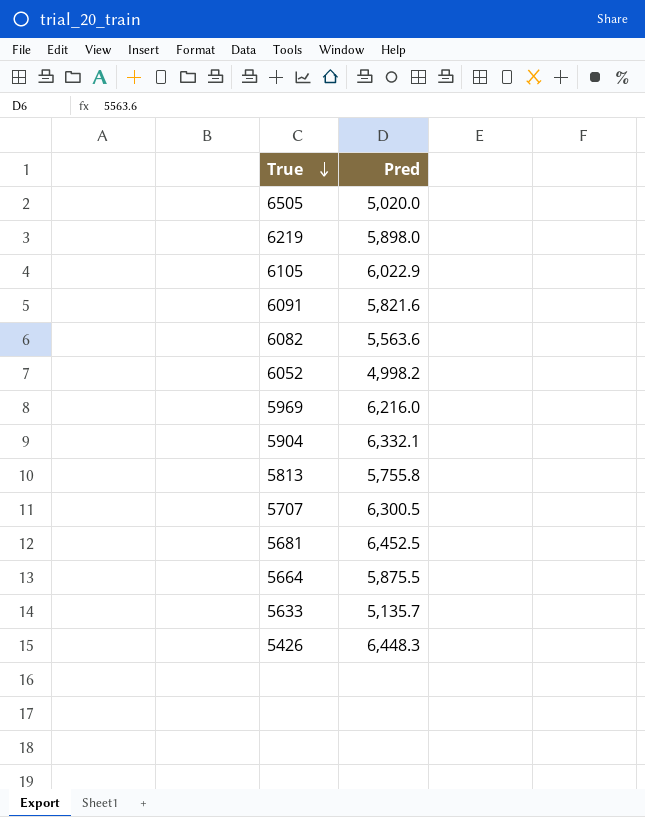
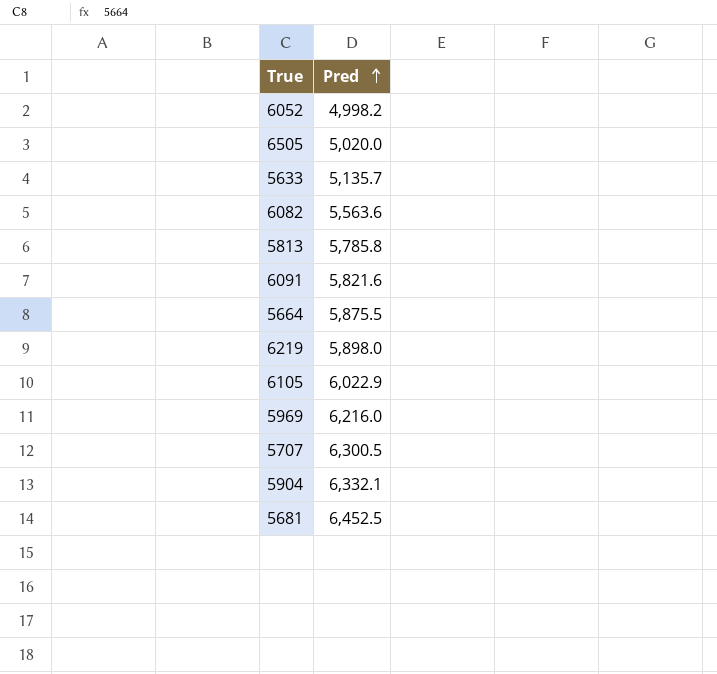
row order: True descending -> Pred ascending
row 5426: 6,448.3 -> none
5813 | Pred: 5,755.8 -> 5,785.8

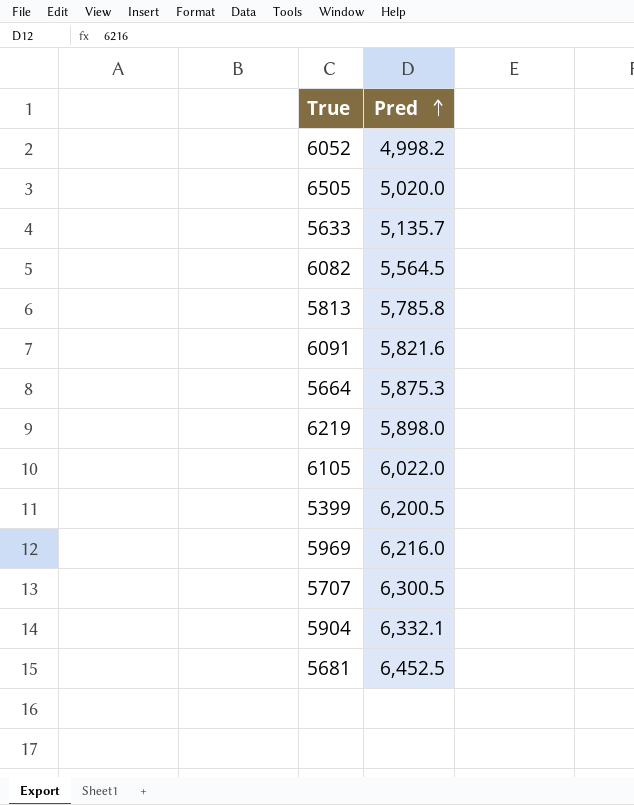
6082 | Pred: 5,563.6 -> 5,564.5
5664 | Pred: 5,875.5 -> 5,875.3
6105 | Pred: 6,022.9 -> 6,022.0
row 5399: none -> 6,200.5

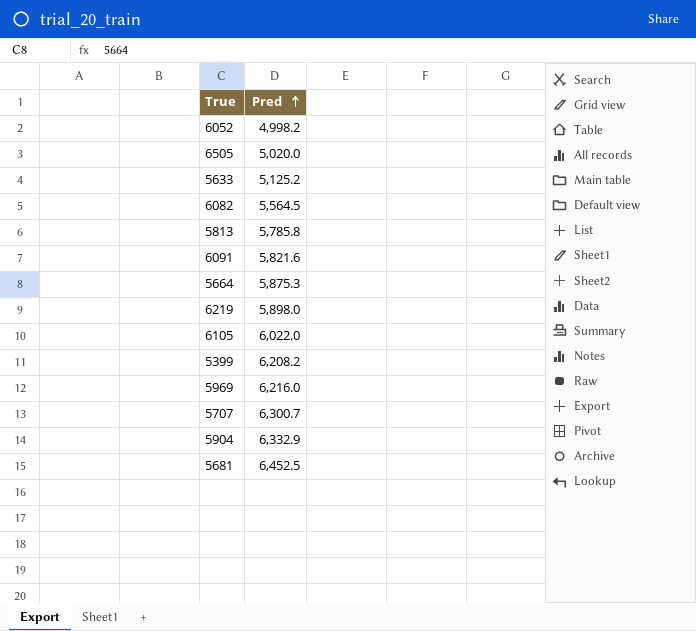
5633 | Pred: 5,135.7 -> 5,125.2
5399 | Pred: 6,200.5 -> 6,208.2
5707 | Pred: 6,300.5 -> 6,300.7
5904 | Pred: 6,332.1 -> 6,332.9

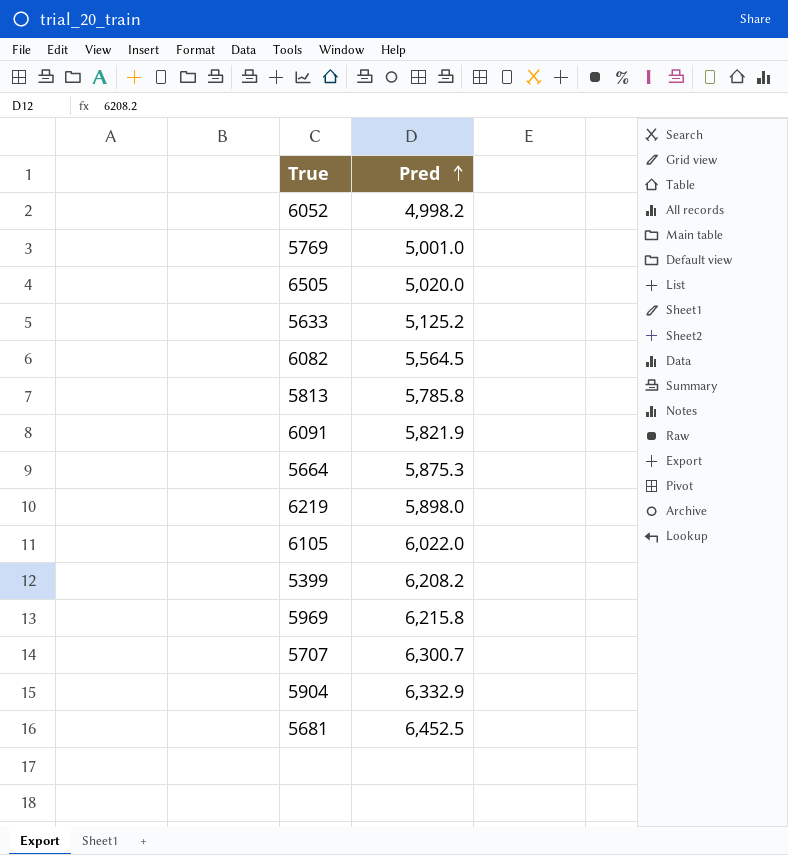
row 5769: none -> 5,001.0
6091 | Pred: 5,821.6 -> 5,821.9
5969 | Pred: 6,216.0 -> 6,215.8

